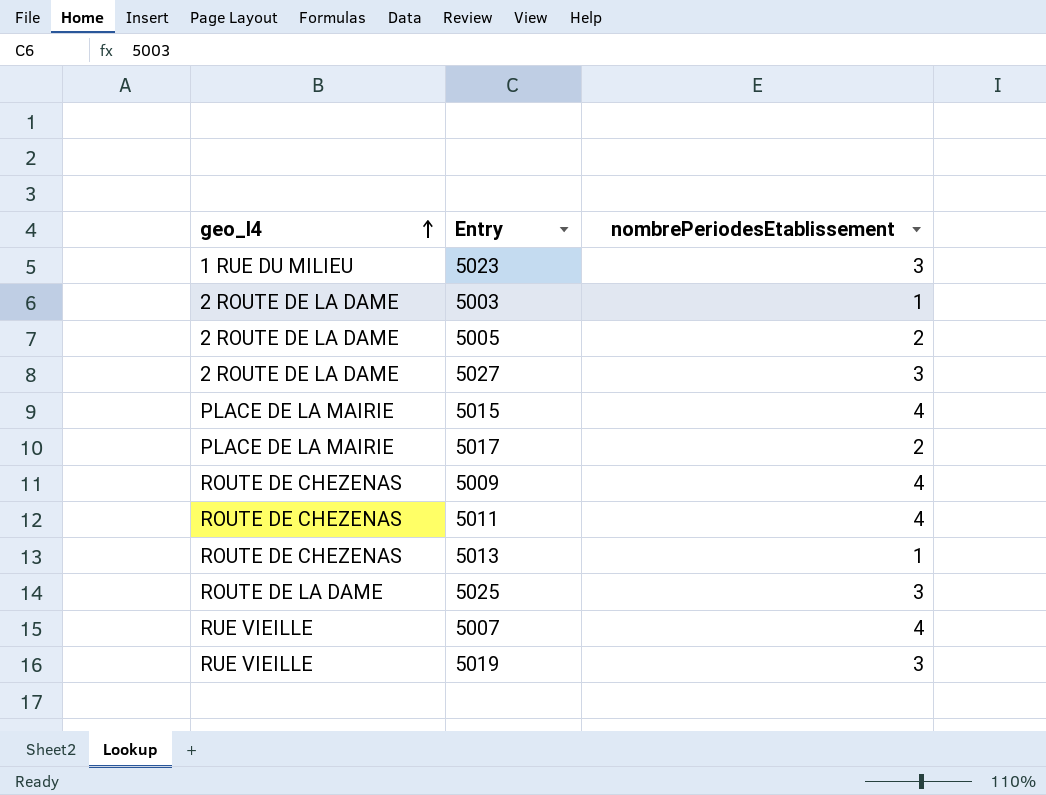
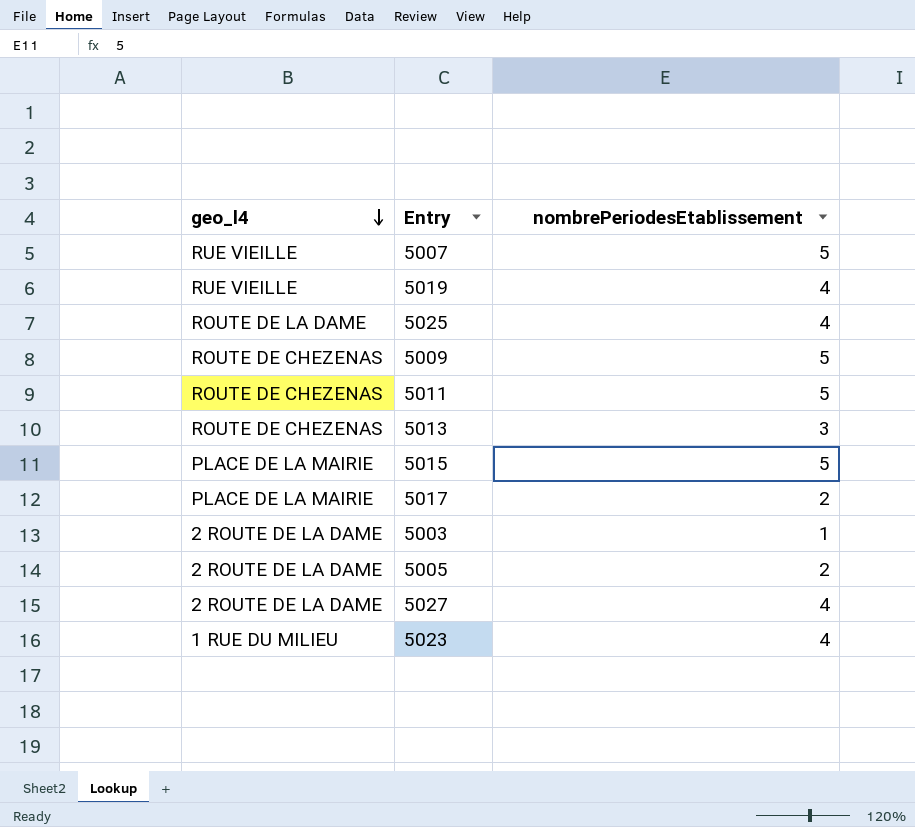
row order: geo_l4 ascending -> geo_l4 descending
5007 | nombrePeriodesEtablissement: 4 -> 5
5019 | nombrePeriodesEtablissement: 3 -> 4
5025 | nombrePeriodesEtablissement: 3 -> 4
5009 | nombrePeriodesEtablissement: 4 -> 5
5011 | nombrePeriodesEtablissement: 4 -> 5
5013 | nombrePeriodesEtablissement: 1 -> 3
5015 | nombrePeriodesEtablissement: 4 -> 5
5027 | nombrePeriodesEtablissement: 3 -> 4
5023 | nombrePeriodesEtablissement: 3 -> 4

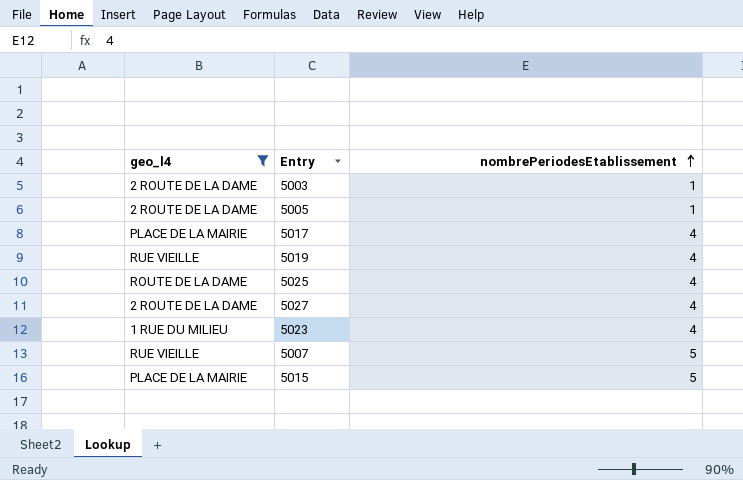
filter: none -> geo_l4 != ROUTE DE CHEZENAS
row order: geo_l4 descending -> nombrePeriodesEtablissement ascending
5005 | nombrePeriodesEtablissement: 2 -> 1
5017 | nombrePeriodesEtablissement: 2 -> 4

